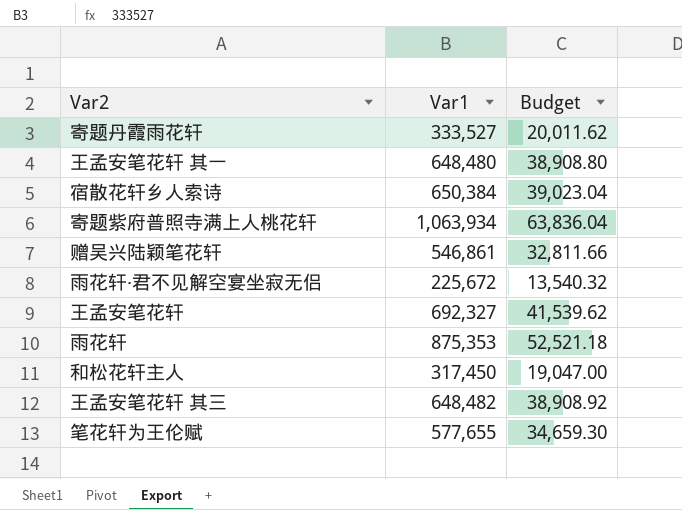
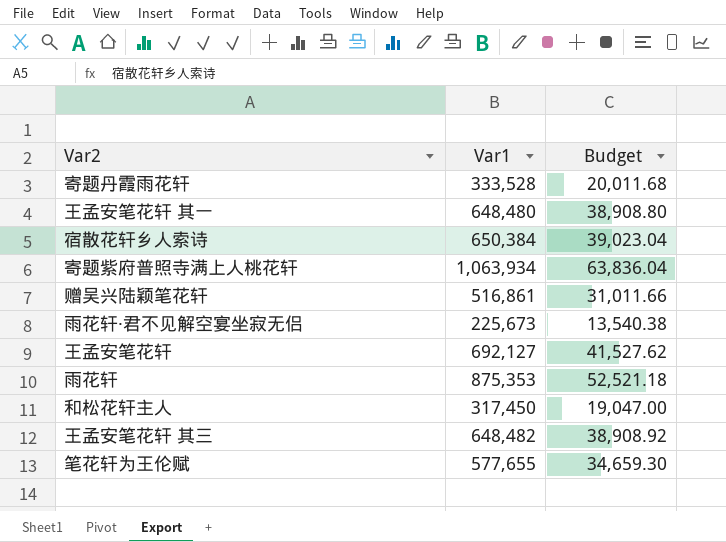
寄题丹霞雨花轩 | Var1: 333,527 -> 333,528
寄题丹霞雨花轩 | Budget: 20,011.62 -> 20,011.68
赠吴兴陆颖笔花轩 | Var1: 546,861 -> 516,861
赠吴兴陆颖笔花轩 | Budget: 32,811.66 -> 31,011.66
雨花轩·君不见解空宴坐寂无侣 | Var1: 225,672 -> 225,673
雨花轩·君不见解空宴坐寂无侣 | Budget: 13,540.32 -> 13,540.38
王孟安笔花轩 | Var1: 692,327 -> 692,127
王孟安笔花轩 | Budget: 41,539.62 -> 41,527.62

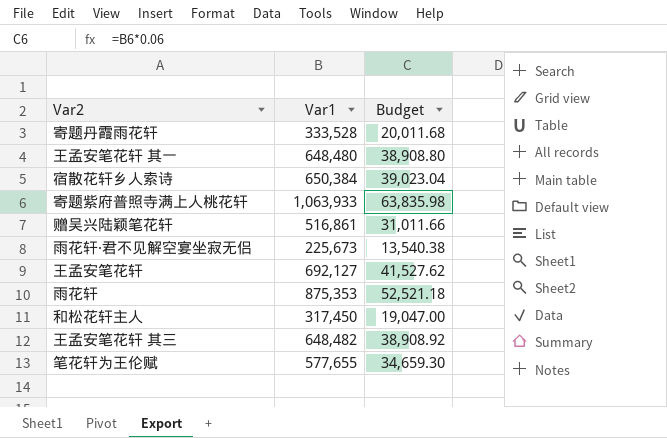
寄题紫府普照寺满上人桃花轩 | Var1: 1,063,934 -> 1,063,933
寄题紫府普照寺满上人桃花轩 | Budget: 63,836.04 -> 63,835.98

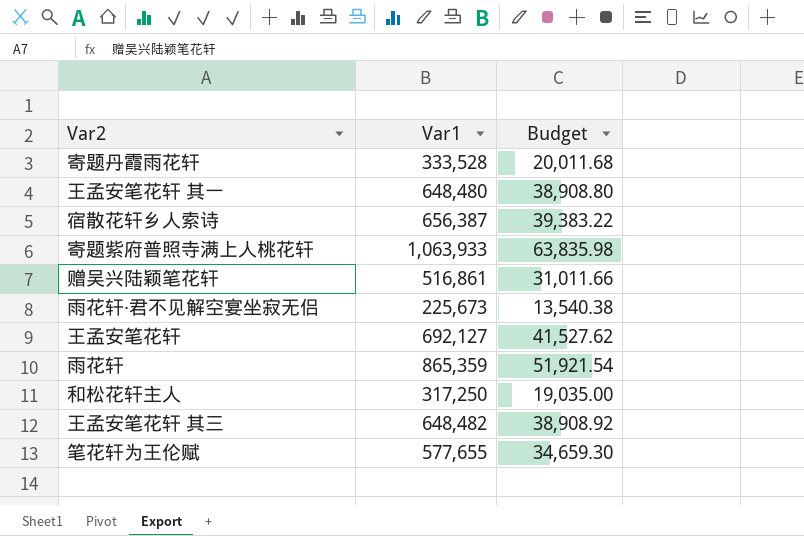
宿散花轩乡人索诗 | Var1: 650,384 -> 656,387
宿散花轩乡人索诗 | Budget: 39,023.04 -> 39,383.22
雨花轩 | Var1: 875,353 -> 865,359
雨花轩 | Budget: 52,521.18 -> 51,921.54
和松花轩主人 | Var1: 317,450 -> 317,250
和松花轩主人 | Budget: 19,047.00 -> 19,035.00

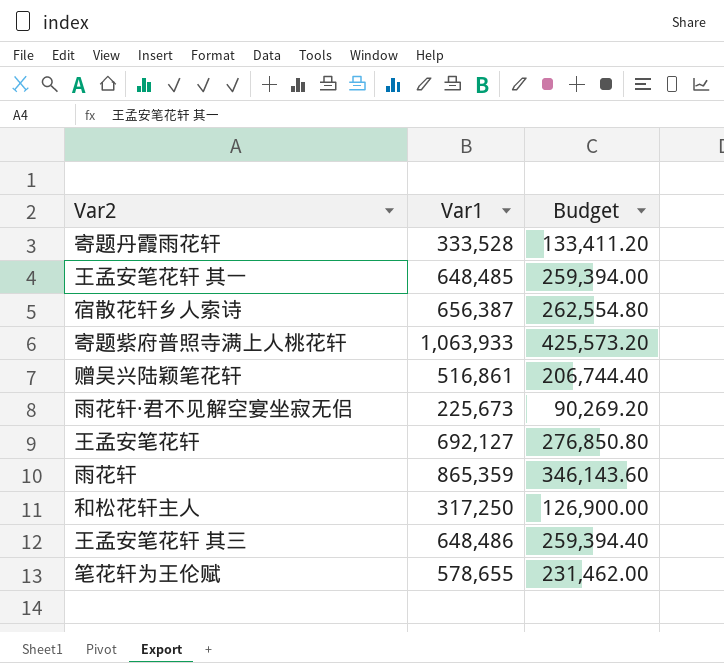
column Budget | formula: [Var1] * 0.06 -> [Var1] * 0.4
王孟安笔花轩 其一 | Var1: 648,480 -> 648,485
王孟安笔花轩 其三 | Var1: 648,482 -> 648,486
笔花轩为王伦赋 | Var1: 577,655 -> 578,655

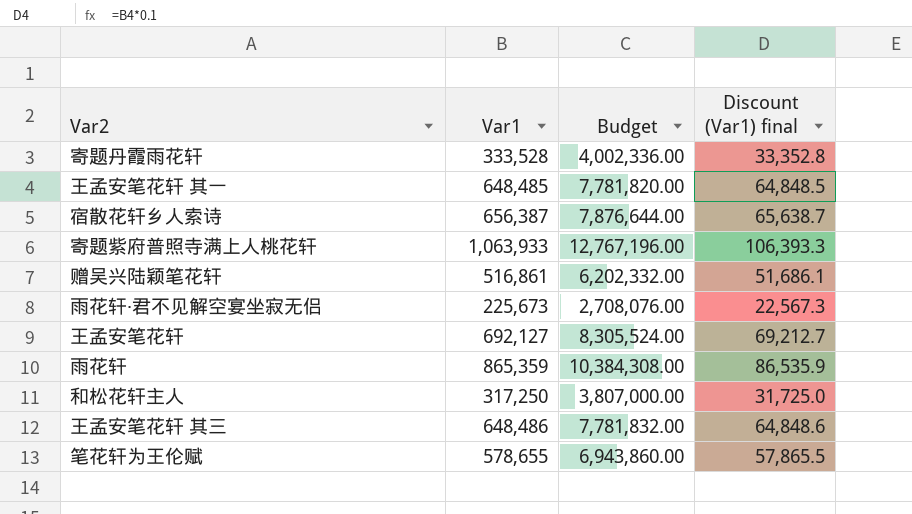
column Budget | formula: [Var1] * 0.4 -> [Var1] * 12
column Discount (Var1) final | formula: none -> [Var1] * 0.1

